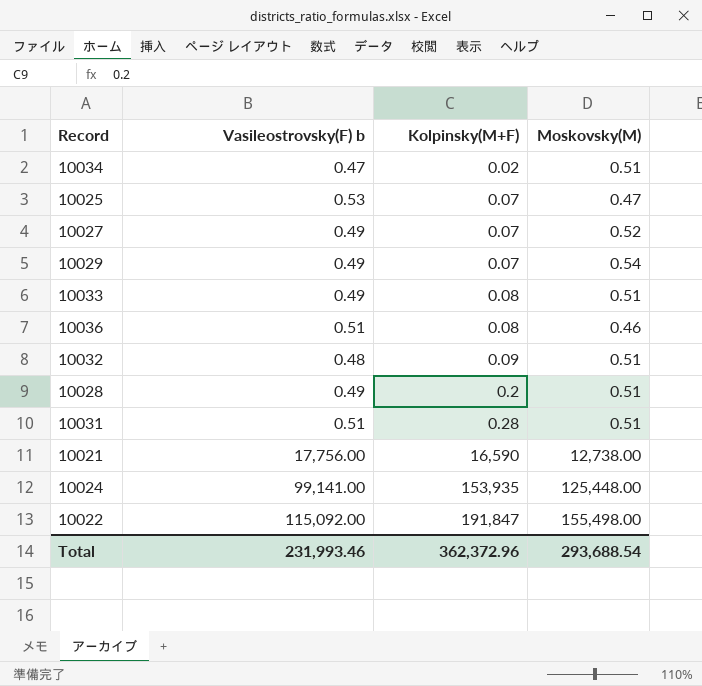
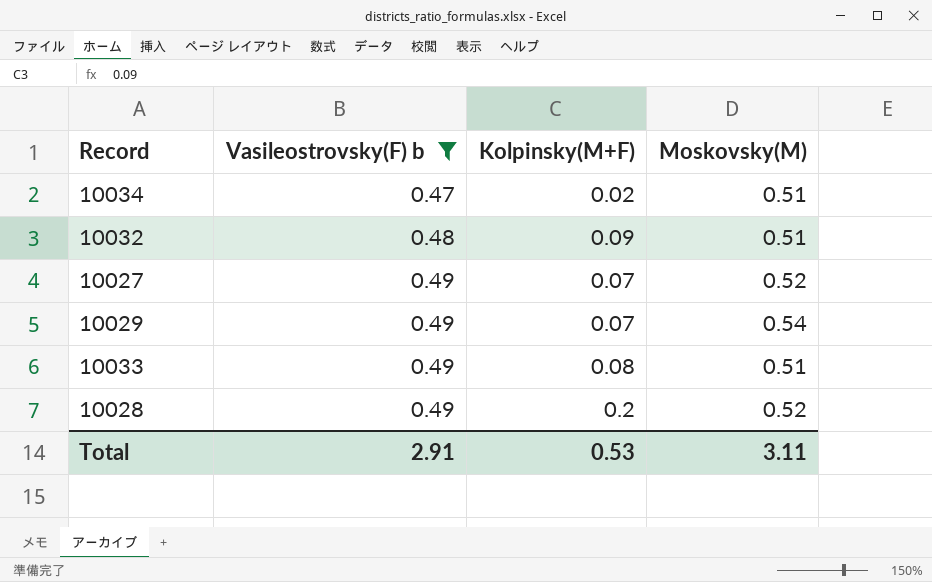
filter: none -> Vasileostrovsky(F) b <= 0.49
row order: Kolpinsky(M+F) ascending -> Vasileostrovsky(F) b ascending
10028 | Moskovsky(M): 0.51 -> 0.52
Total | Vasileostrovsky(F) b: 231,993.46 -> 2.91
Total | Kolpinsky(M+F): 362,372.96 -> 0.53
Total | Moskovsky(M): 293,688.54 -> 3.11

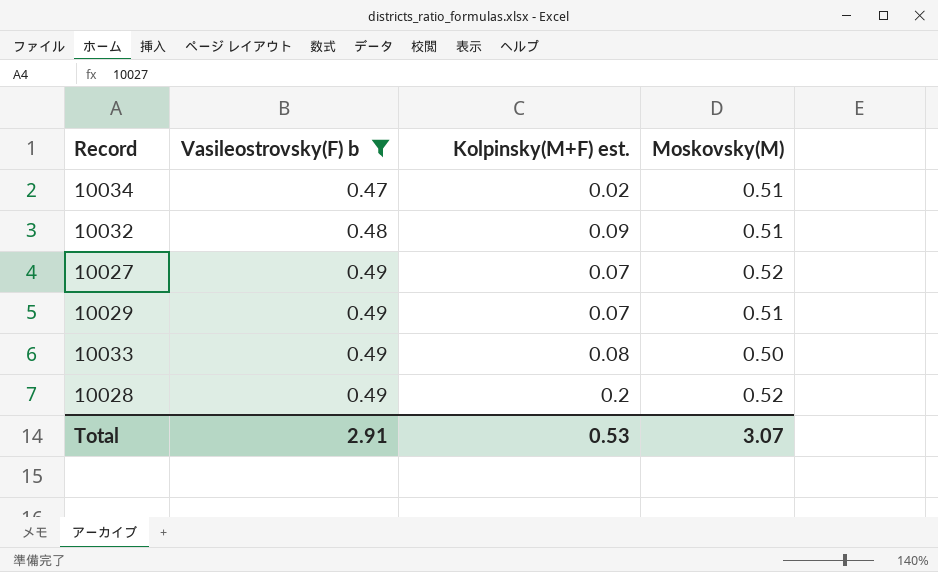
column name: Kolpinsky(M+F) -> Kolpinsky(M+F) est.
10029 | Moskovsky(M): 0.54 -> 0.51
10033 | Moskovsky(M): 0.51 -> 0.50
Total | Moskovsky(M): 3.11 -> 3.07

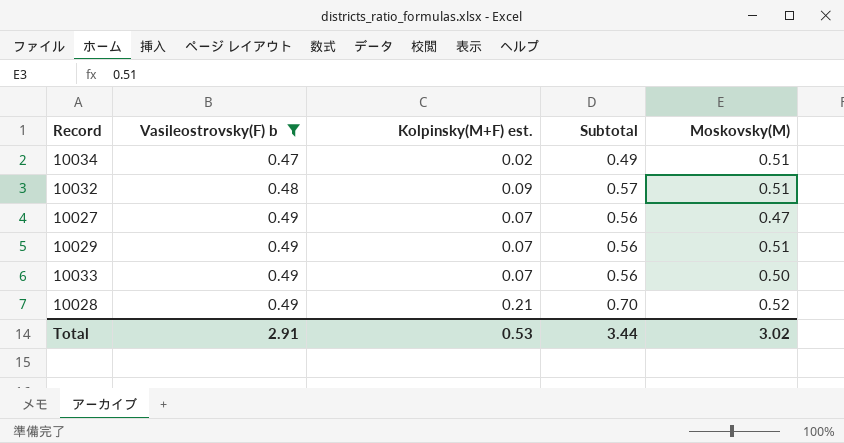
column Subtotal | formula: none -> [Vasileostrovsky(F) b] + [Kolpinsky(M+F) est.]
10027 | Moskovsky(M): 0.52 -> 0.47
10033 | Kolpinsky(M+F) est.: 0.08 -> 0.07
10028 | Kolpinsky(M+F) est.: 0.2 -> 0.21
Total | Moskovsky(M): 3.07 -> 3.02

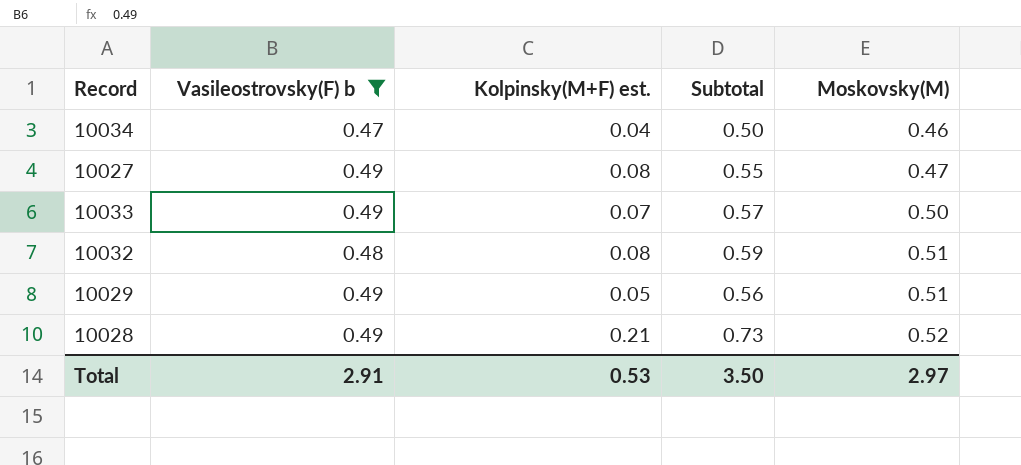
row order: Vasileostrovsky(F) b ascending -> Moskovsky(M) ascending
column Subtotal | formula: [Vasileostrovsky(F) b] + [Kolpinsky(M+F) est.] -> [Kolpinsky(M+F) est.] + [Moskovsky(M)]
10034 | Kolpinsky(M+F) est.: 0.02 -> 0.04
10034 | Moskovsky(M): 0.51 -> 0.46
10027 | Kolpinsky(M+F) est.: 0.07 -> 0.08
10032 | Kolpinsky(M+F) est.: 0.09 -> 0.08
10029 | Kolpinsky(M+F) est.: 0.07 -> 0.05
Total | Subtotal: 3.44 -> 3.50
Total | Moskovsky(M): 3.02 -> 2.97

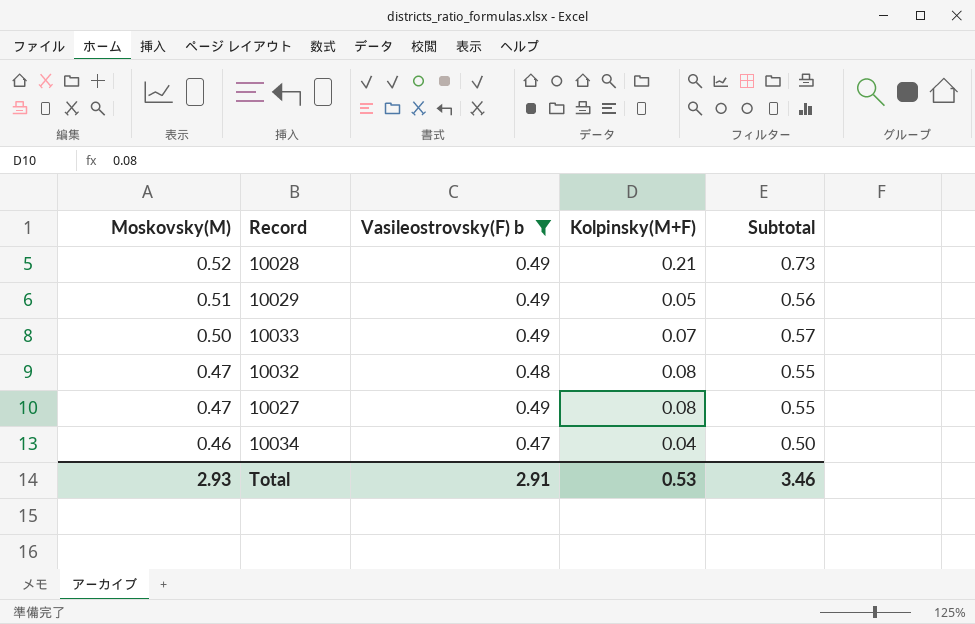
row order: Moskovsky(M) ascending -> Moskovsky(M) descending
column Moskovsky(M) | position: 5 -> 1
column name: Kolpinsky(M+F) est. -> Kolpinsky(M+F)
10032 | Moskovsky(M): 0.51 -> 0.47
10032 | Subtotal: 0.59 -> 0.55
Total | Moskovsky(M): 2.97 -> 2.93
Total | Subtotal: 3.50 -> 3.46

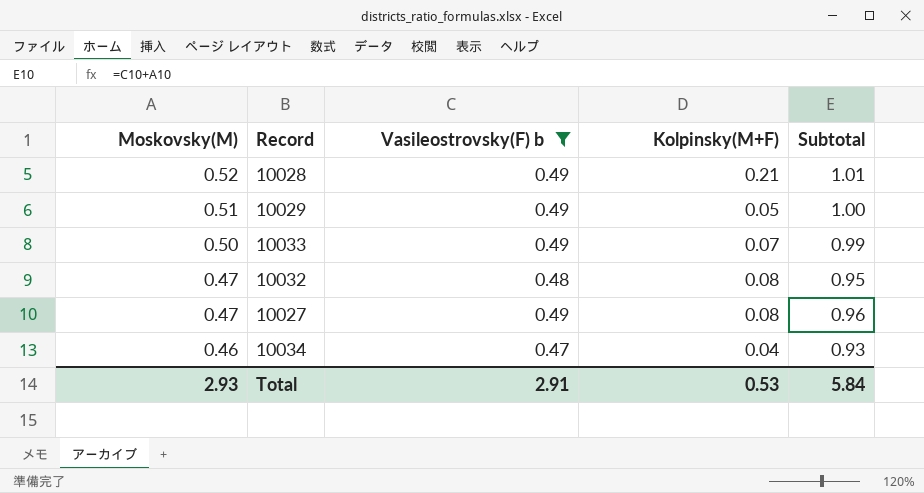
column Subtotal | formula: [Moskovsky(M)] + [Kolpinsky(M+F)] -> [Moskovsky(M)] + [Vasileostrovsky(F) b]
Total | Subtotal: 3.46 -> 5.84

